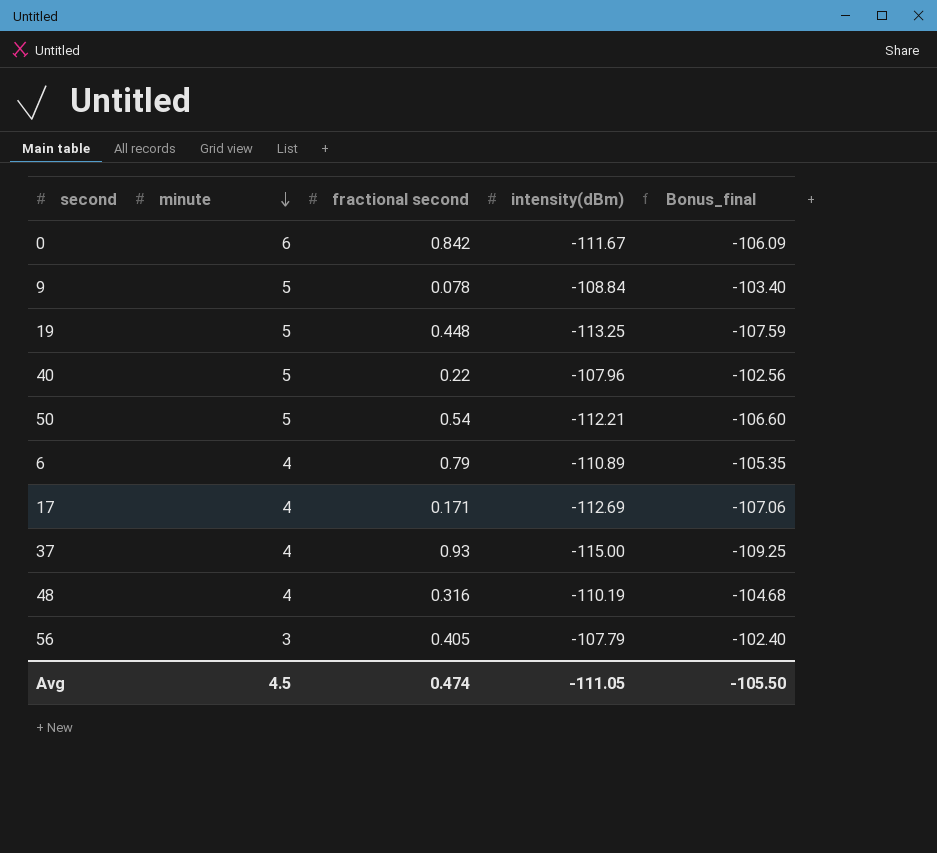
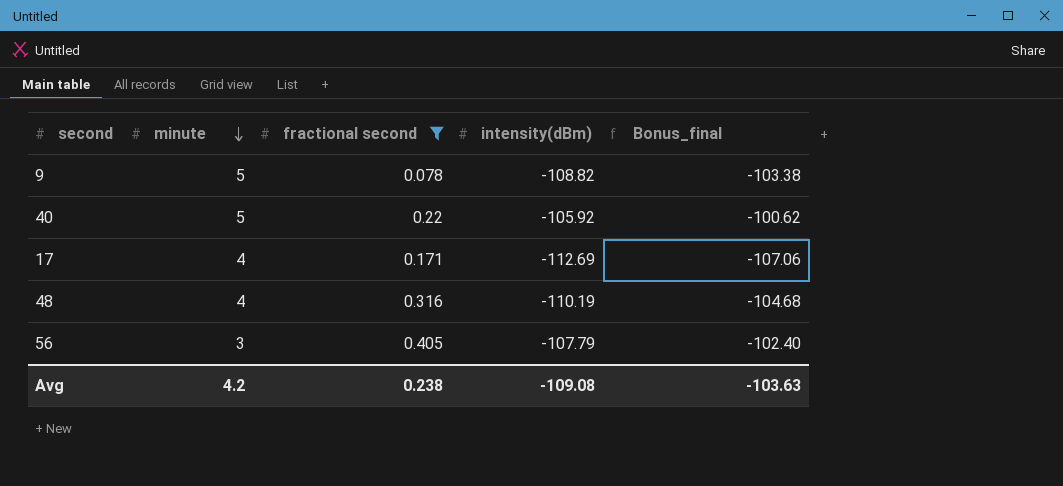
filter: none -> fractional second <= 0.405
9 | intensity(dBm): -108.84 -> -108.82
9 | Bonus_final: -103.40 -> -103.38
40 | intensity(dBm): -107.96 -> -105.92
40 | Bonus_final: -102.56 -> -100.62
Avg | minute: 4.5 -> 4.2
Avg | fractional second: 0.474 -> 0.238
Avg | intensity(dBm): -111.05 -> -109.08
Avg | Bonus_final: -105.50 -> -103.63

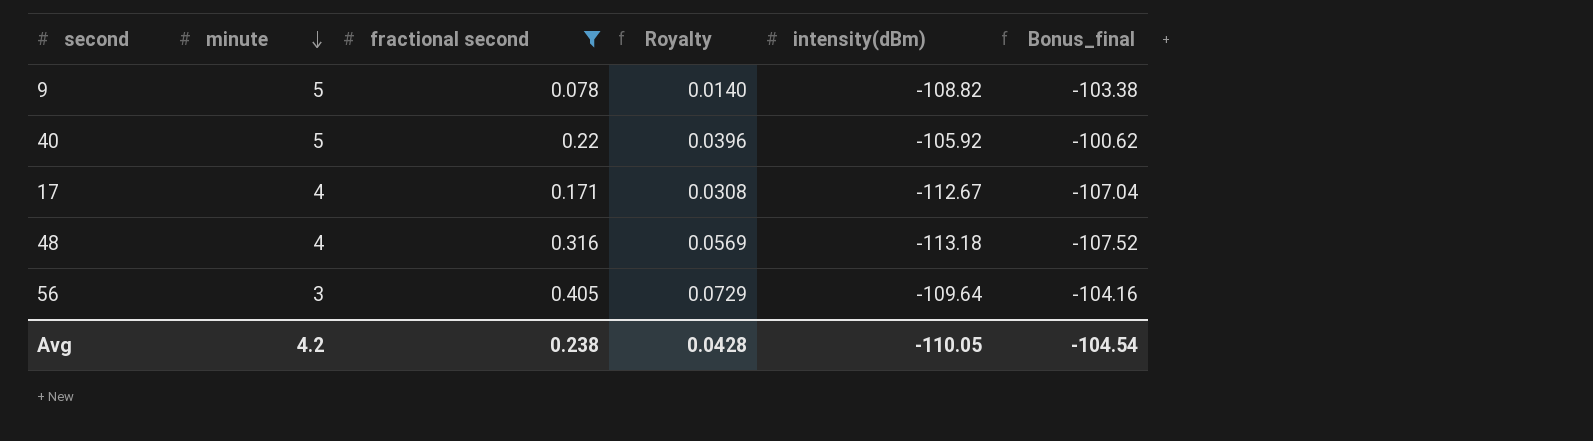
column Royalty | formula: none -> [fractional second] * 0.18
17 | intensity(dBm): -112.69 -> -112.67
17 | Bonus_final: -107.06 -> -107.04
48 | intensity(dBm): -110.19 -> -113.18
48 | Bonus_final: -104.68 -> -107.52
56 | intensity(dBm): -107.79 -> -109.64
56 | Bonus_final: -102.40 -> -104.16
Avg | intensity(dBm): -109.08 -> -110.05
Avg | Bonus_final: -103.63 -> -104.54

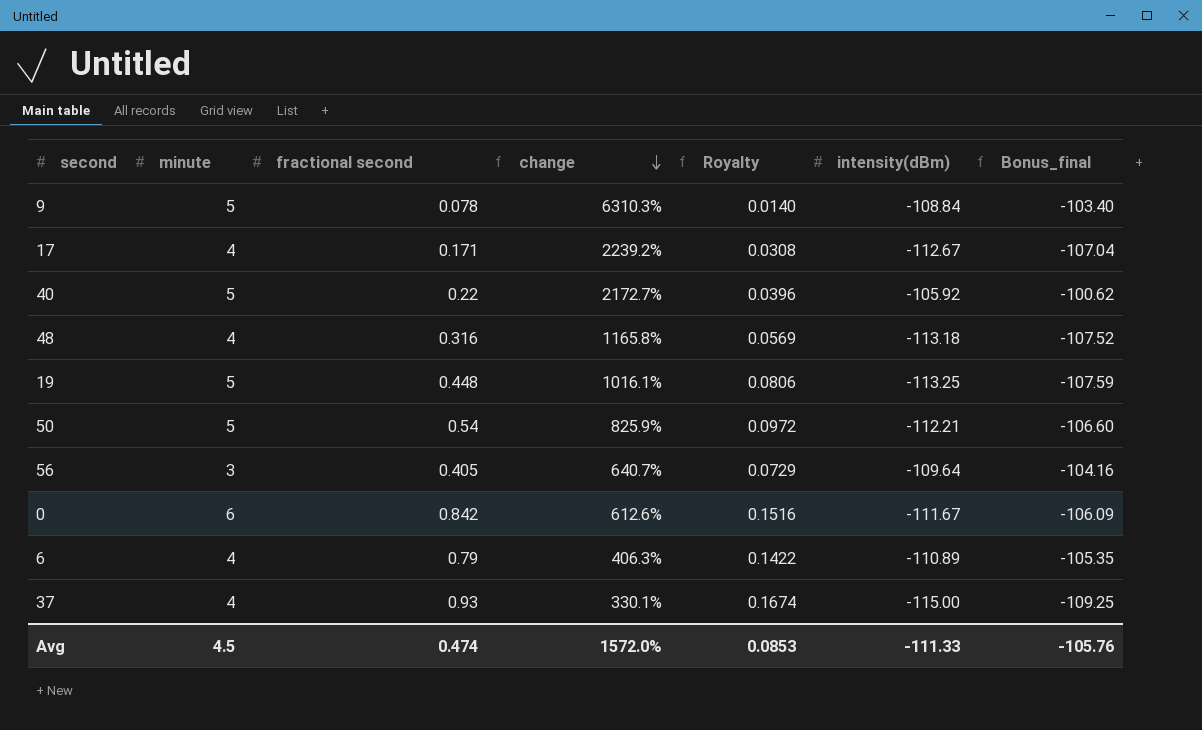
filter: fractional second <= 0.405 -> none
row order: minute descending -> change descending
column change | formula: none -> ([minute] - [fractional second]) / [fractional second]
9 | intensity(dBm): -108.82 -> -108.84
9 | Bonus_final: -103.38 -> -103.40
Avg | minute: 4.2 -> 4.5
Avg | fractional second: 0.238 -> 0.474
Avg | Royalty: 0.0428 -> 0.0853
Avg | intensity(dBm): -110.05 -> -111.33
Avg | Bonus_final: -104.54 -> -105.76

